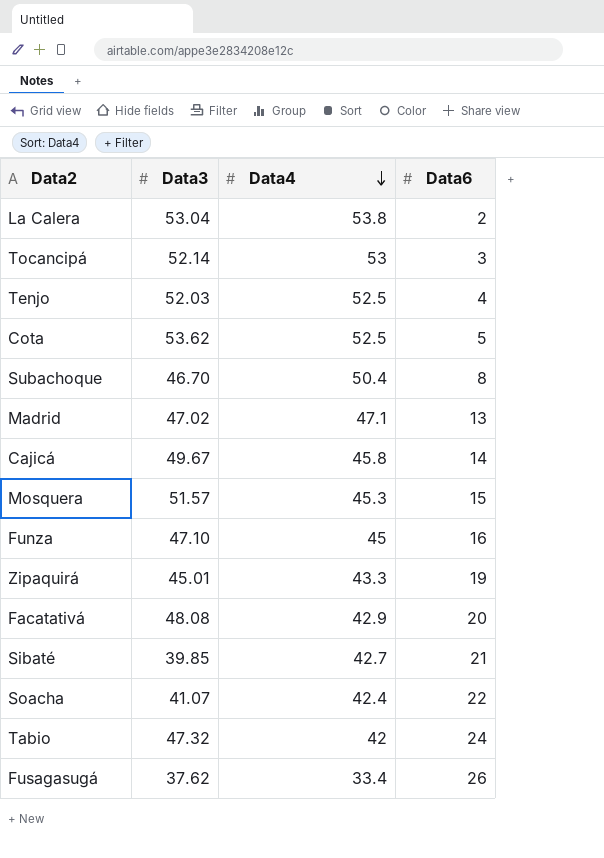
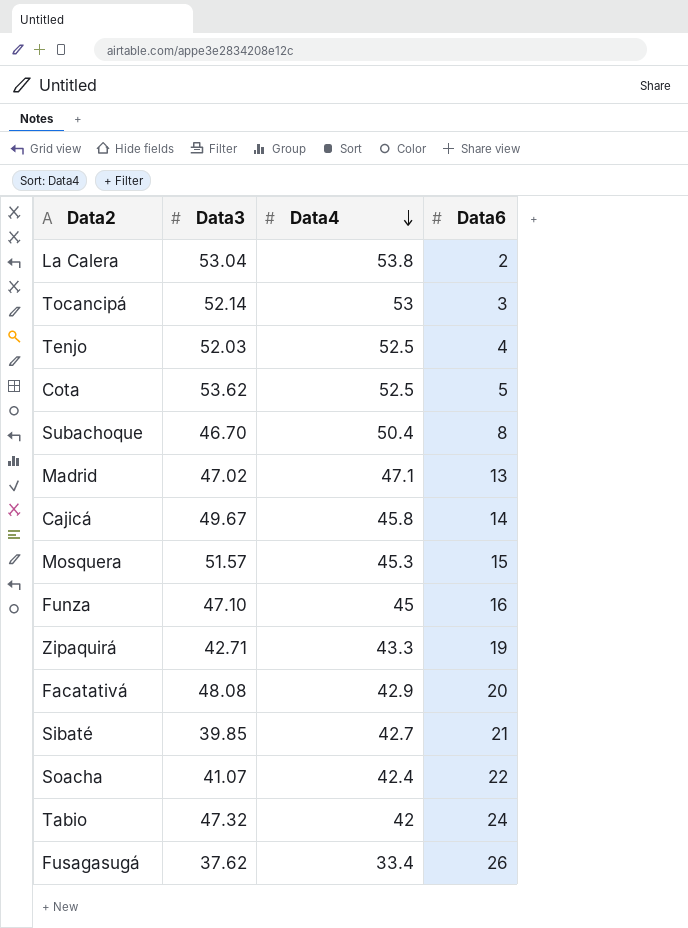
Zipaquirá | Data3: 45.01 -> 42.71

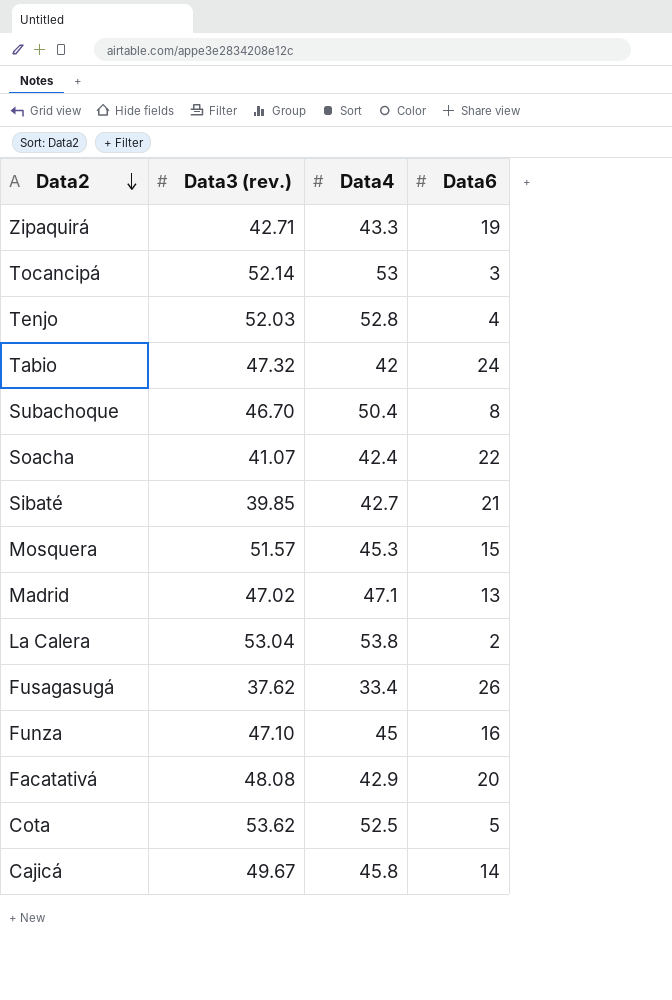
row order: Data4 descending -> Data2 descending
column name: Data3 -> Data3 (rev.)
Tenjo | Data4: 52.5 -> 52.8

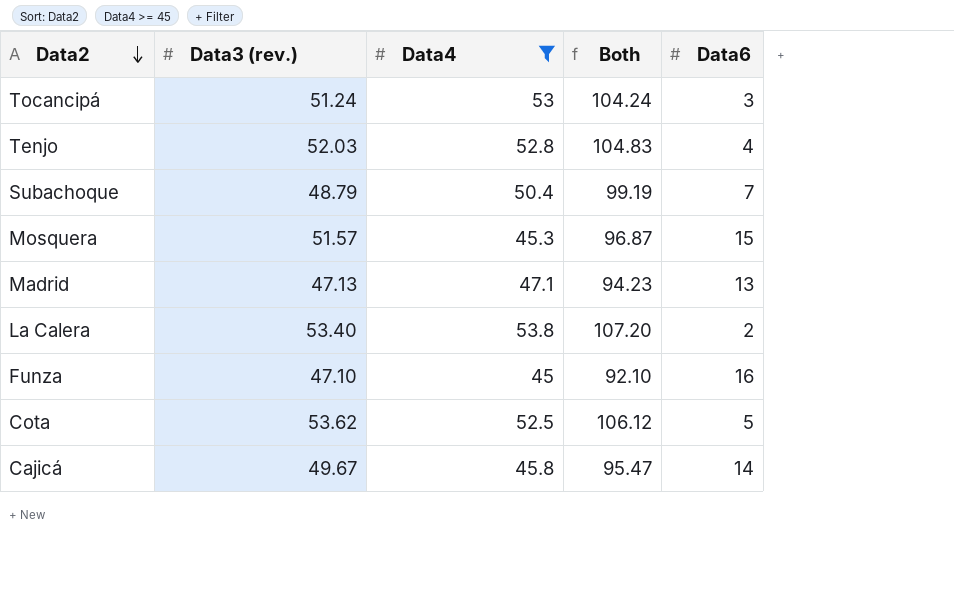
filter: none -> Data4 >= 45
column Both | formula: none -> [Data3 (rev.)] + [Data4]
Tocancipá | Data3 (rev.): 52.14 -> 51.24
Subachoque | Data3 (rev.): 46.70 -> 48.79
Subachoque | Data6: 8 -> 7
Madrid | Data3 (rev.): 47.02 -> 47.13
La Calera | Data3 (rev.): 53.04 -> 53.40

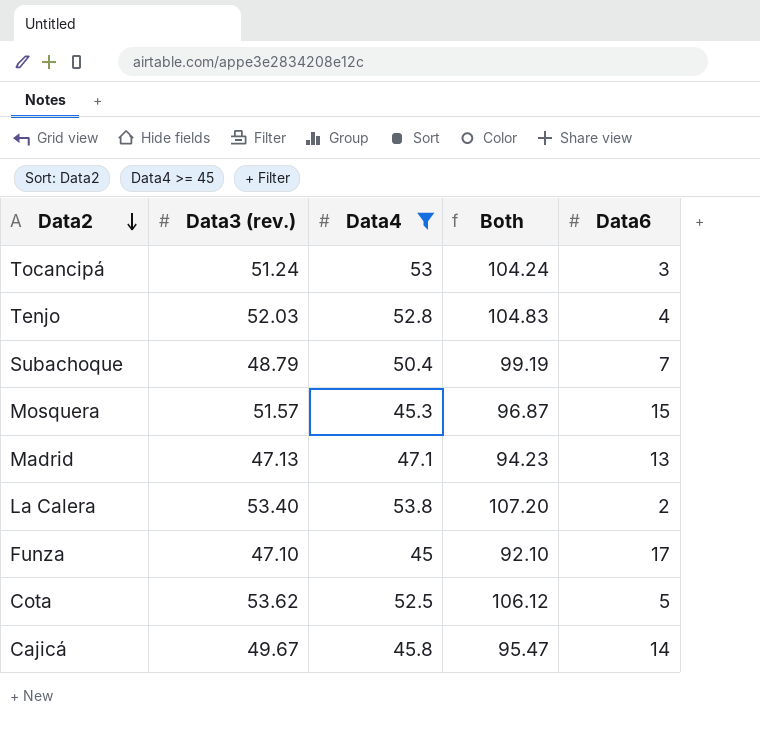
Funza | Data6: 16 -> 17

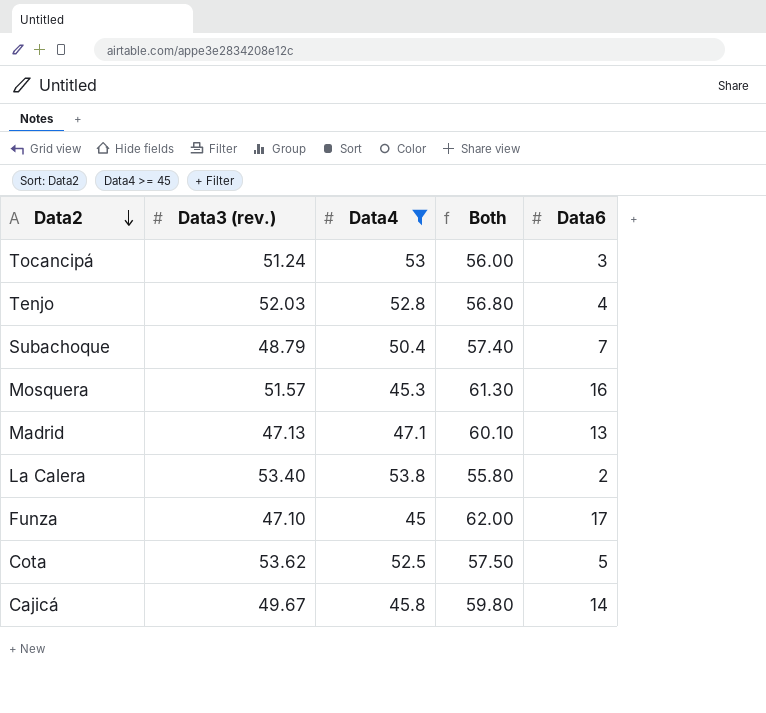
column Both | formula: [Data3 (rev.)] + [Data4] -> [Data4] + [Data6]
Mosquera | Data6: 15 -> 16

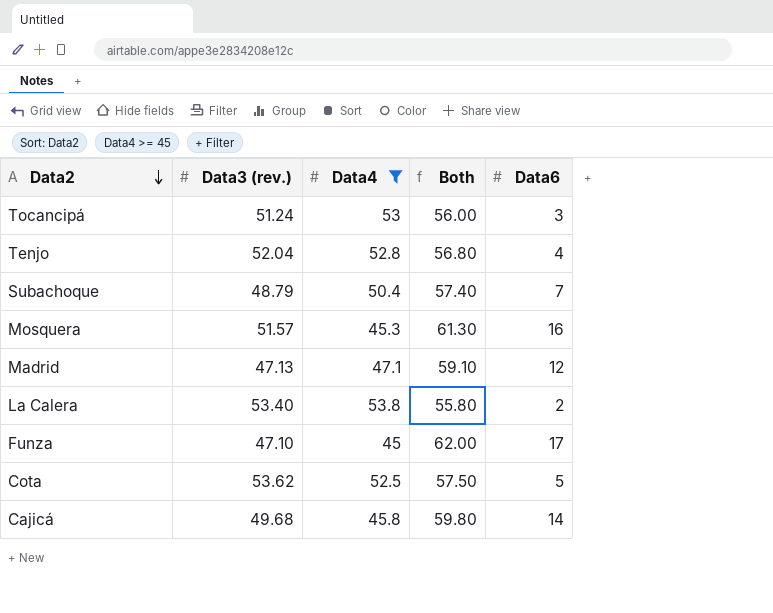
Tenjo | Data3 (rev.): 52.03 -> 52.04
Madrid | Both: 60.10 -> 59.10
Madrid | Data6: 13 -> 12
Cajicá | Data3 (rev.): 49.67 -> 49.68

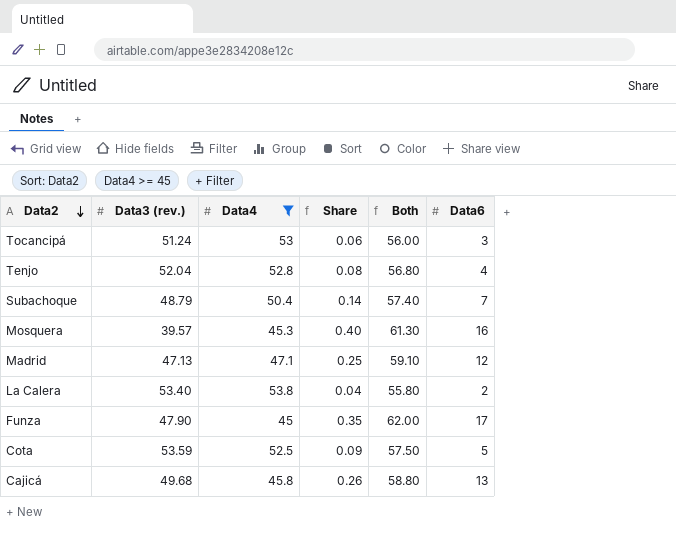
column Share | formula: none -> [Data6] / [Data3 (rev.)]
Mosquera | Data3 (rev.): 51.57 -> 39.57
Funza | Data3 (rev.): 47.10 -> 47.90
Cota | Data3 (rev.): 53.62 -> 53.59
Cajicá | Both: 59.80 -> 58.80
Cajicá | Data6: 14 -> 13

